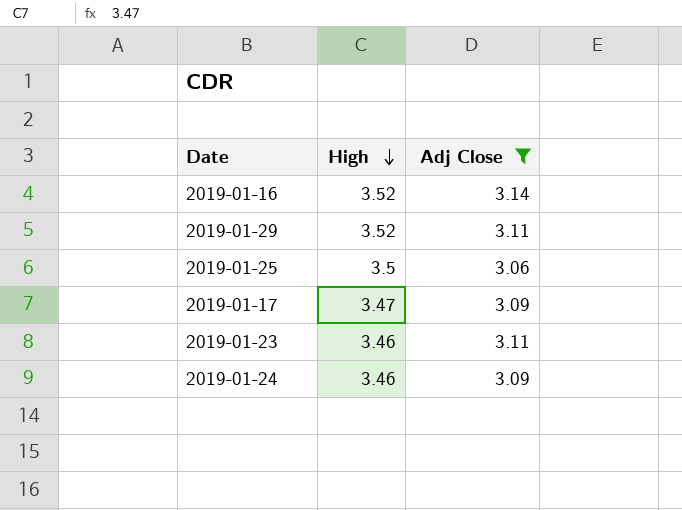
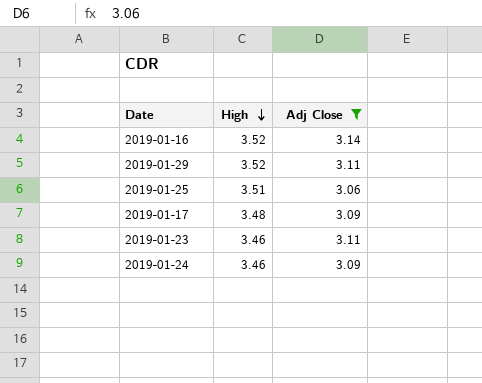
2019-01-25 | High: 3.5 -> 3.51
2019-01-17 | High: 3.47 -> 3.48

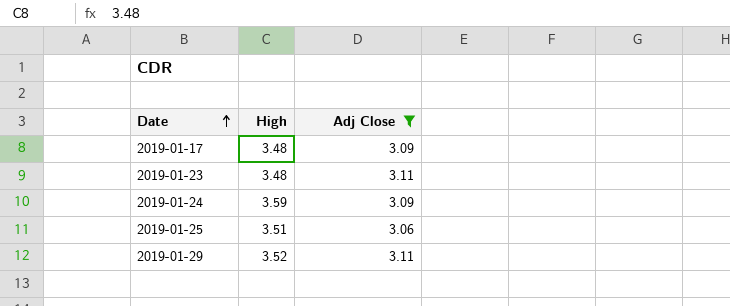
row order: High descending -> Date ascending
row 2019-01-16: 3.52 | 3.14 -> none
2019-01-23 | High: 3.46 -> 3.48
2019-01-24 | High: 3.46 -> 3.59

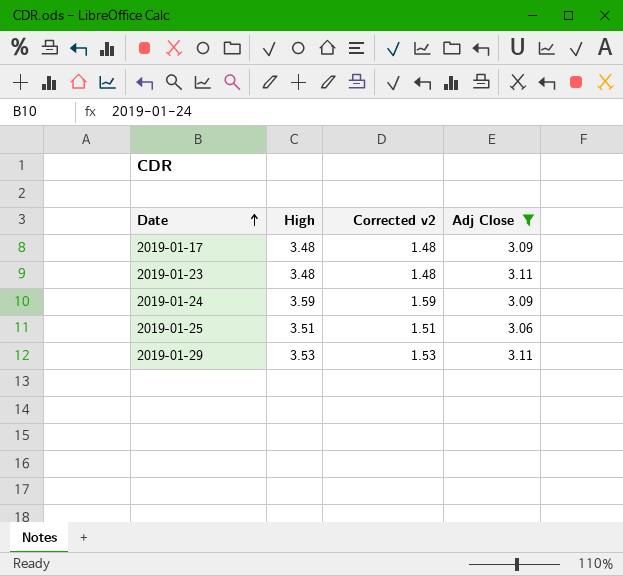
column Corrected v2 | formula: none -> [High] - 2
2019-01-29 | High: 3.52 -> 3.53

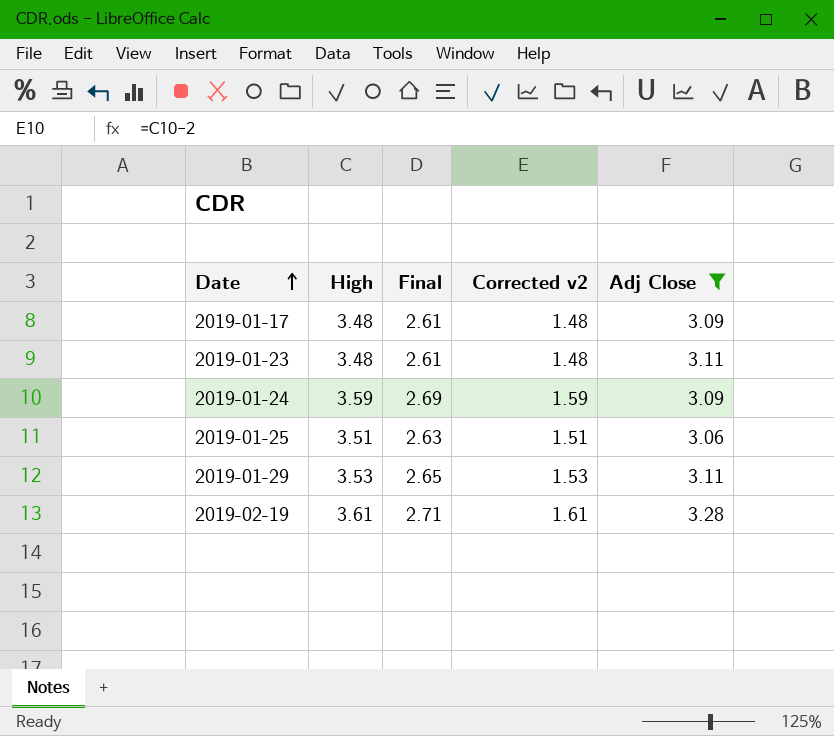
column Final | formula: none -> [High] * 0.75
row 2019-02-19: none -> 3.61 | 2.71 | 1.61 | 3.28

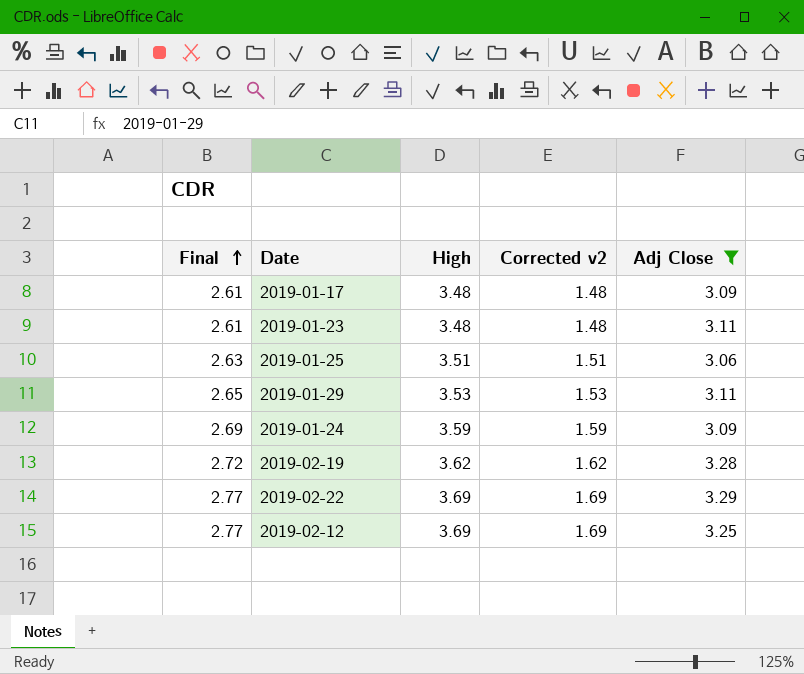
row order: Date ascending -> Final ascending
column Final | position: 3 -> 1
2019-02-19 | Final: 2.71 -> 2.72
2019-02-19 | High: 3.61 -> 3.62
2019-02-19 | Corrected v2: 1.61 -> 1.62
row 2019-02-22: none -> 2.77 | 3.69 | 1.69 | 3.29
row 2019-02-12: none -> 2.77 | 3.69 | 1.69 | 3.25

